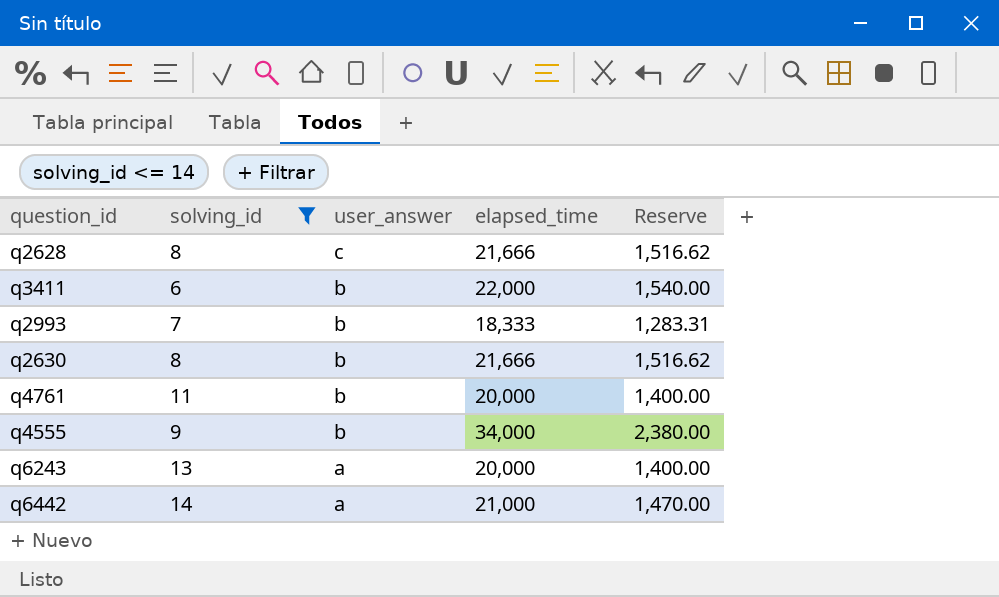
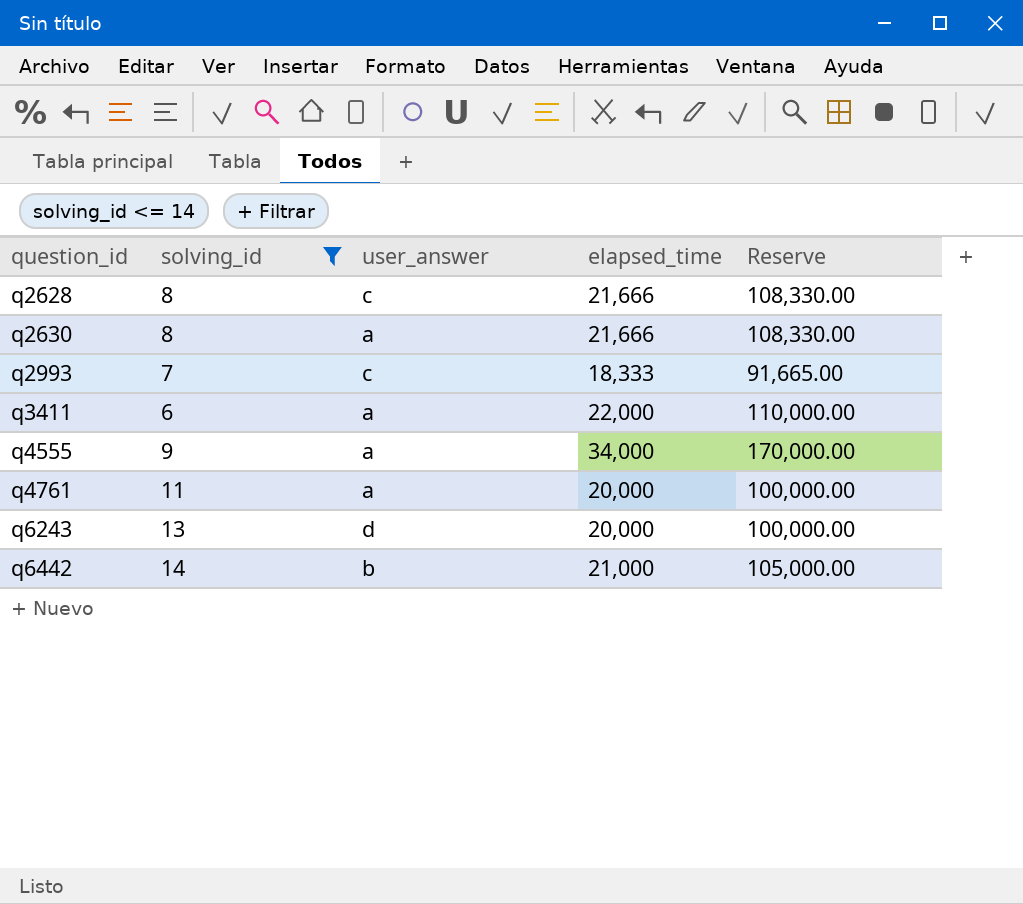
row order: user_answer descending -> question_id ascending
column Reserve | formula: [elapsed_time] * 0.07 -> [elapsed_time] * 5
q2630 | user_answer: b -> a
q2993 | user_answer: b -> c
q3411 | user_answer: b -> a
q4555 | user_answer: b -> a
q4761 | user_answer: b -> a
q6243 | user_answer: a -> d
q6442 | user_answer: a -> b

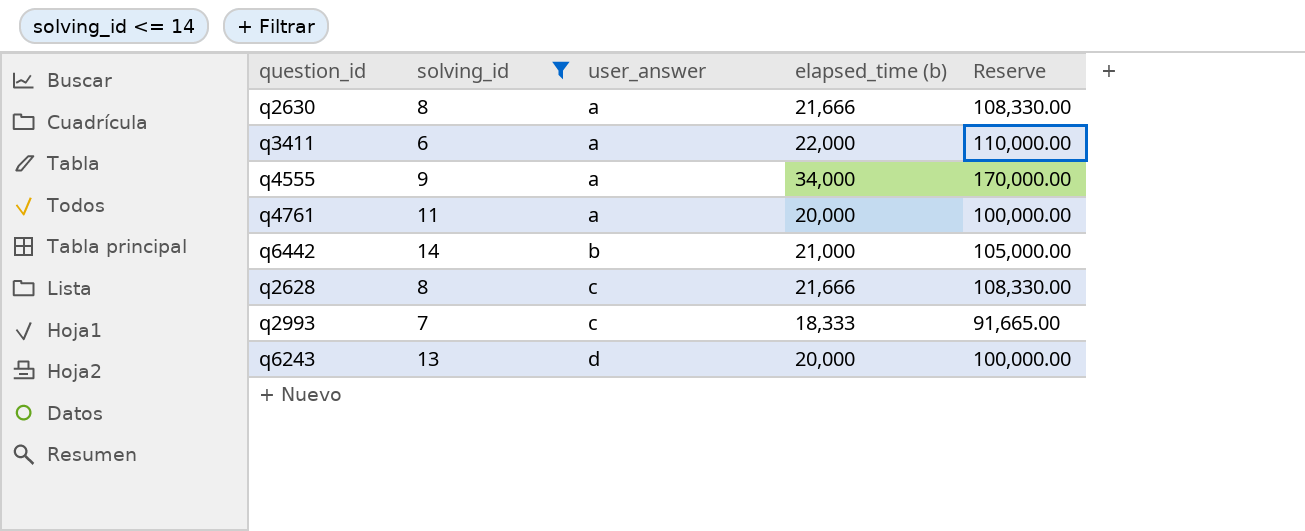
row order: question_id ascending -> user_answer ascending
column name: elapsed_time -> elapsed_time (b)

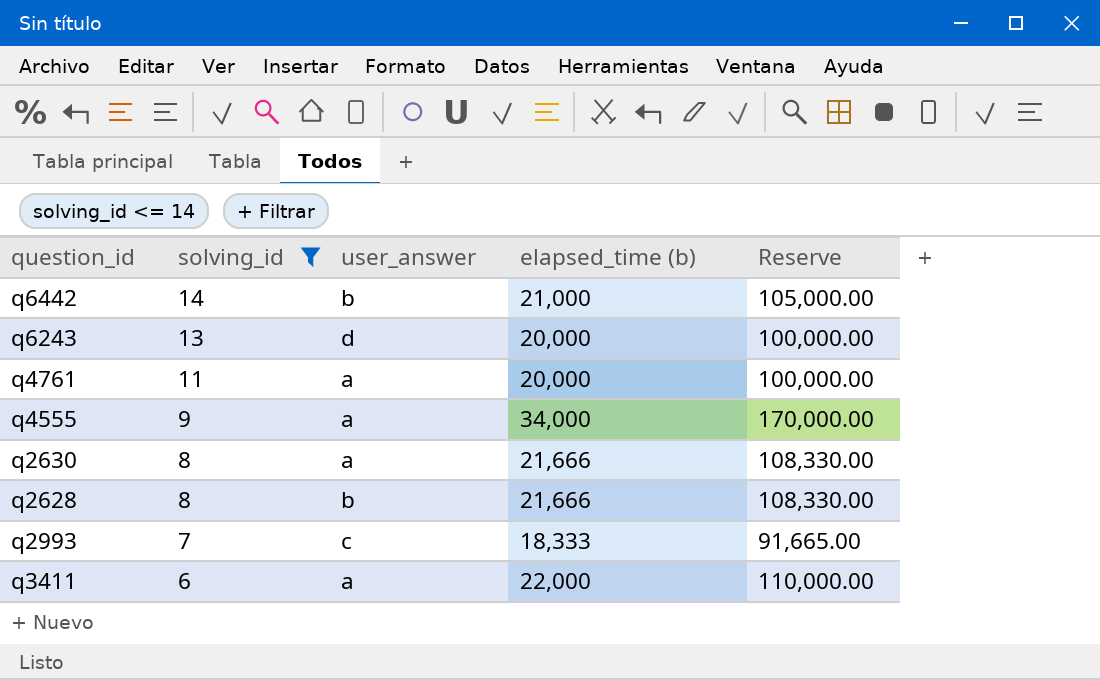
row order: user_answer ascending -> solving_id descending
q2628 | user_answer: c -> b

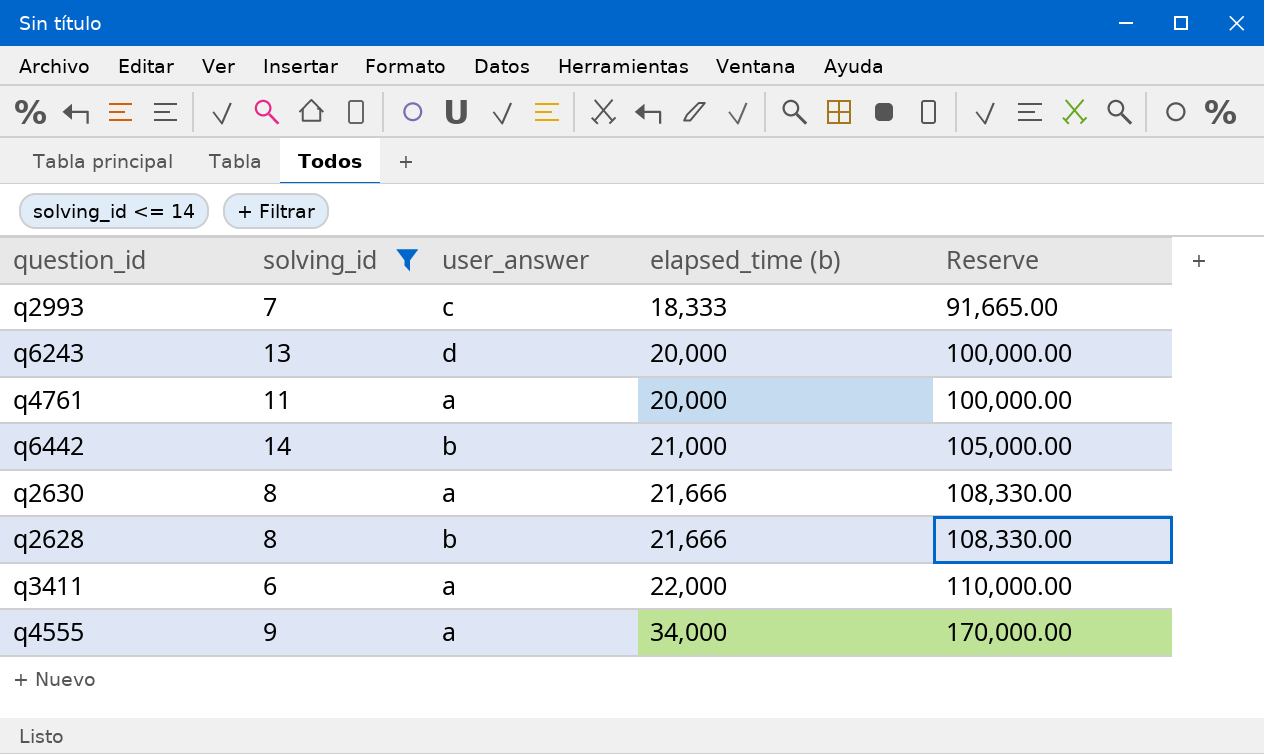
row order: solving_id descending -> elapsed_time (b) ascending

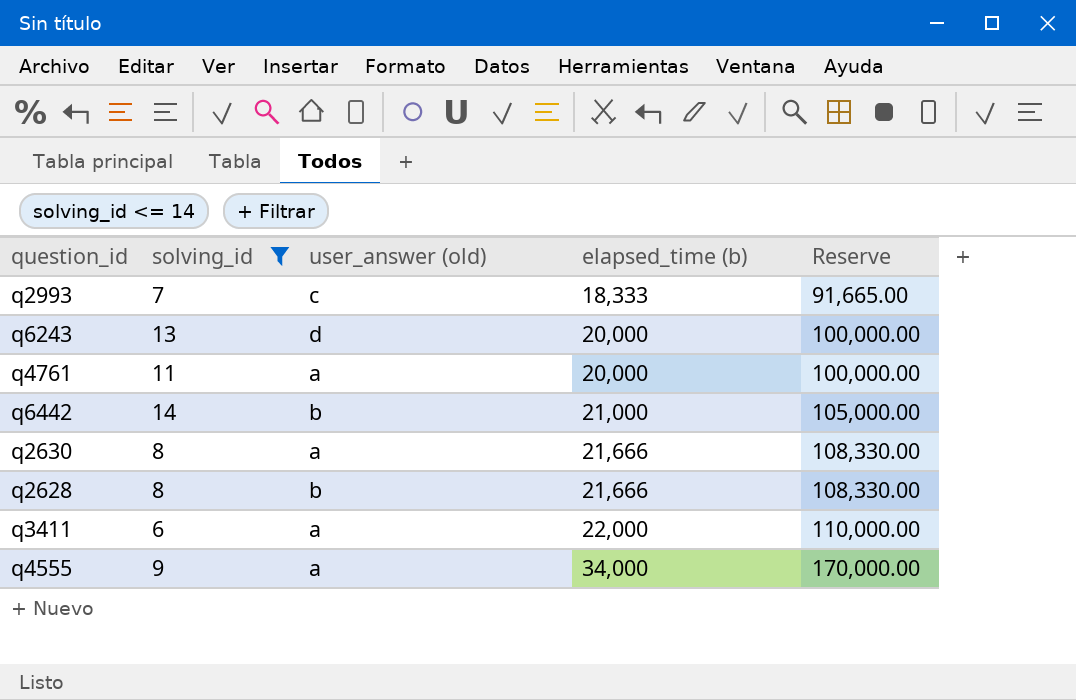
column name: user_answer -> user_answer (old)

